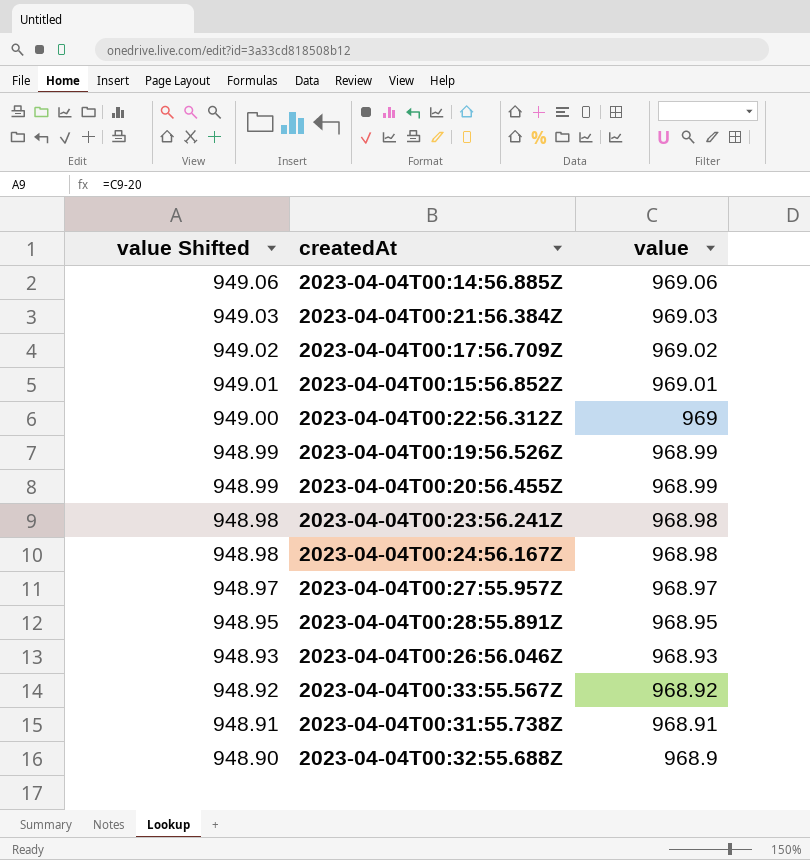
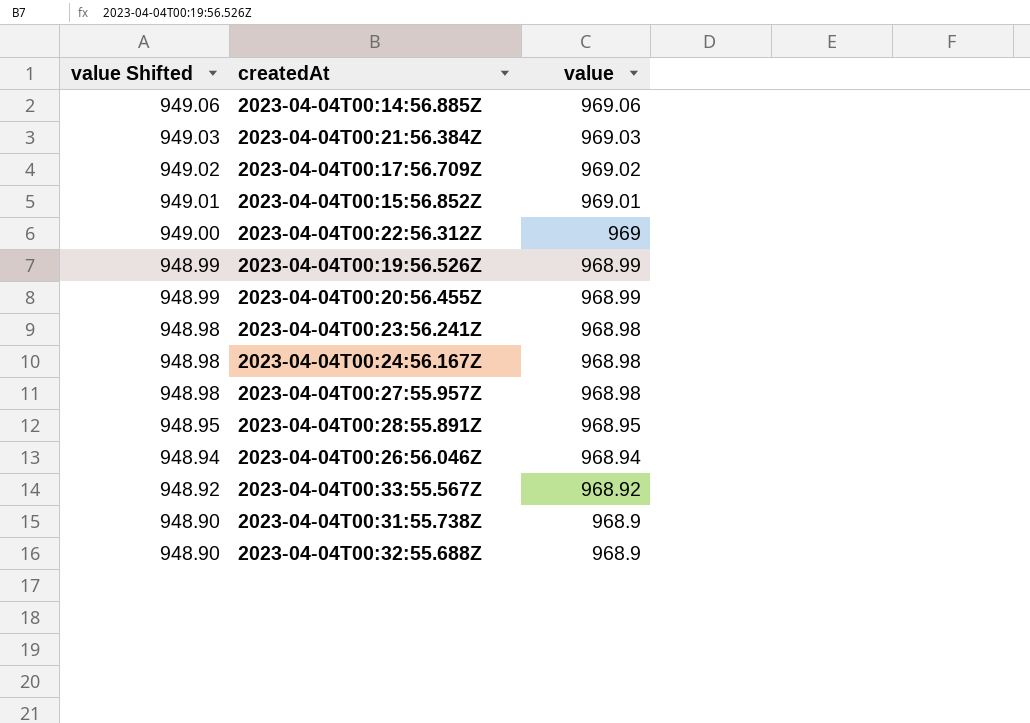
2023-04-04T00:27:55.957Z | value Shifted: 948.97 -> 948.98
2023-04-04T00:27:55.957Z | value: 968.97 -> 968.98
2023-04-04T00:26:56.046Z | value Shifted: 948.93 -> 948.94
2023-04-04T00:26:56.046Z | value: 968.93 -> 968.94
2023-04-04T00:31:55.738Z | value Shifted: 948.91 -> 948.90
2023-04-04T00:31:55.738Z | value: 968.91 -> 968.9

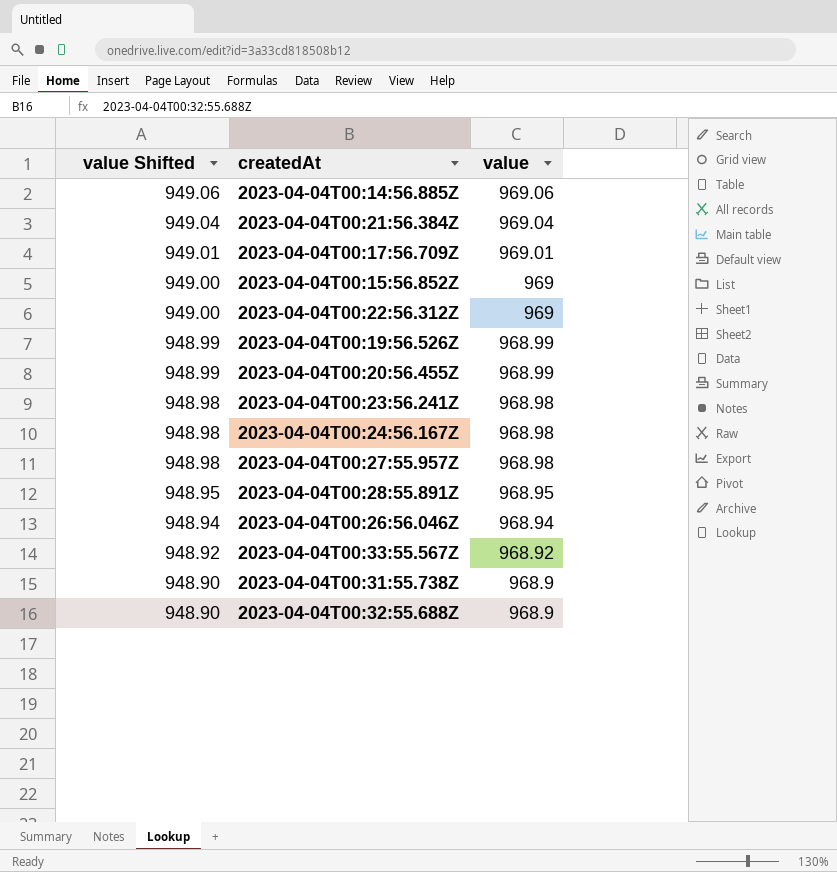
2023-04-04T00:21:56.384Z | value Shifted: 949.03 -> 949.04
2023-04-04T00:21:56.384Z | value: 969.03 -> 969.04
2023-04-04T00:17:56.709Z | value Shifted: 949.02 -> 949.01
2023-04-04T00:17:56.709Z | value: 969.02 -> 969.01
2023-04-04T00:15:56.852Z | value Shifted: 949.01 -> 949.00
2023-04-04T00:15:56.852Z | value: 969.01 -> 969

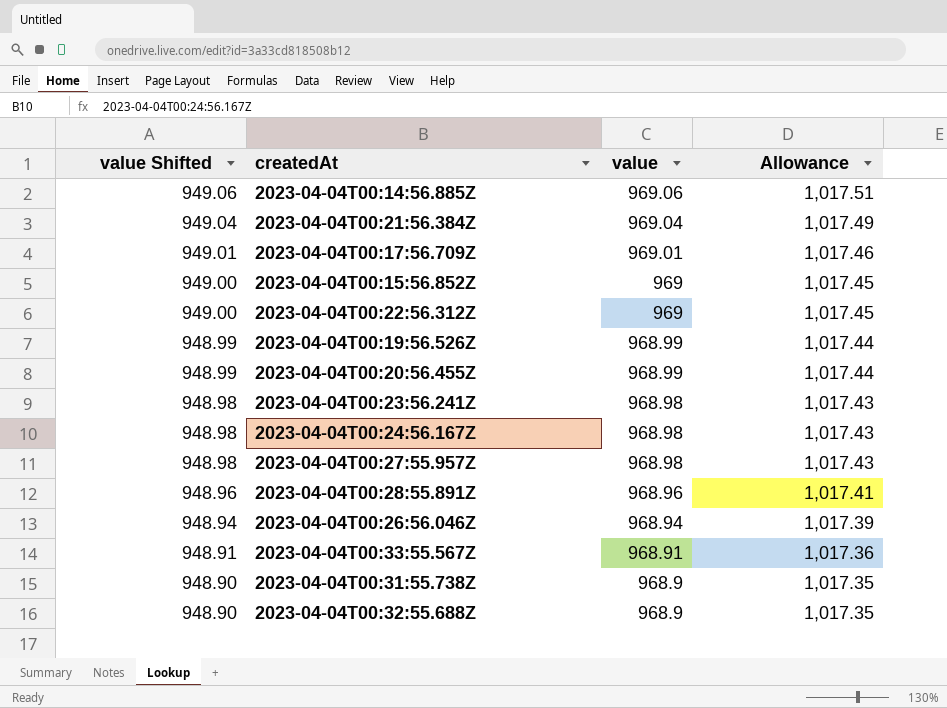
column Allowance | formula: none -> [value] * 1.05
2023-04-04T00:28:55.891Z | value Shifted: 948.95 -> 948.96
2023-04-04T00:28:55.891Z | value: 968.95 -> 968.96
2023-04-04T00:33:55.567Z | value Shifted: 948.92 -> 948.91
2023-04-04T00:33:55.567Z | value: 968.92 -> 968.91

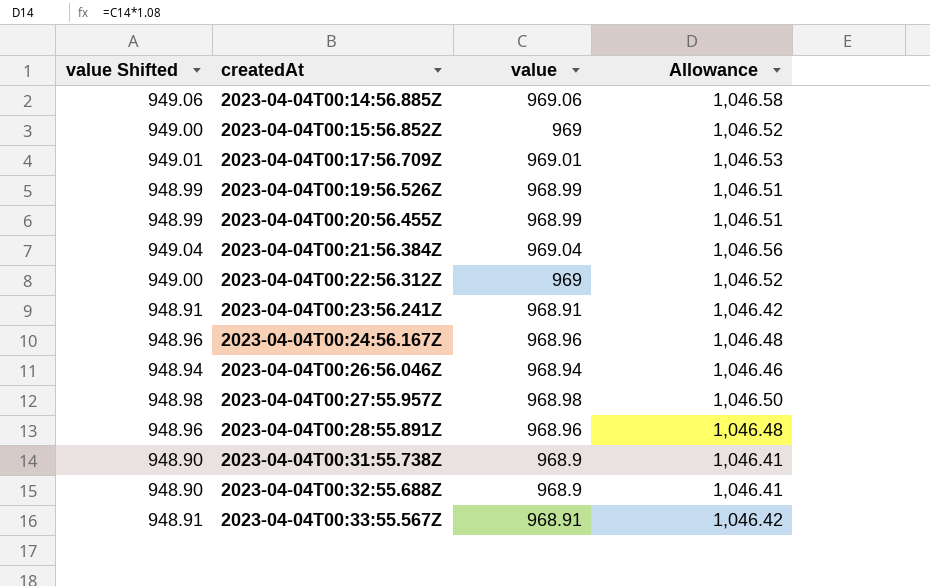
row order: value Shifted descending -> createdAt ascending
column Allowance | formula: [value] * 1.05 -> [value] * 1.08
2023-04-04T00:23:56.241Z | value Shifted: 948.98 -> 948.91
2023-04-04T00:23:56.241Z | value: 968.98 -> 968.91
2023-04-04T00:24:56.167Z | value Shifted: 948.98 -> 948.96
2023-04-04T00:24:56.167Z | value: 968.98 -> 968.96

